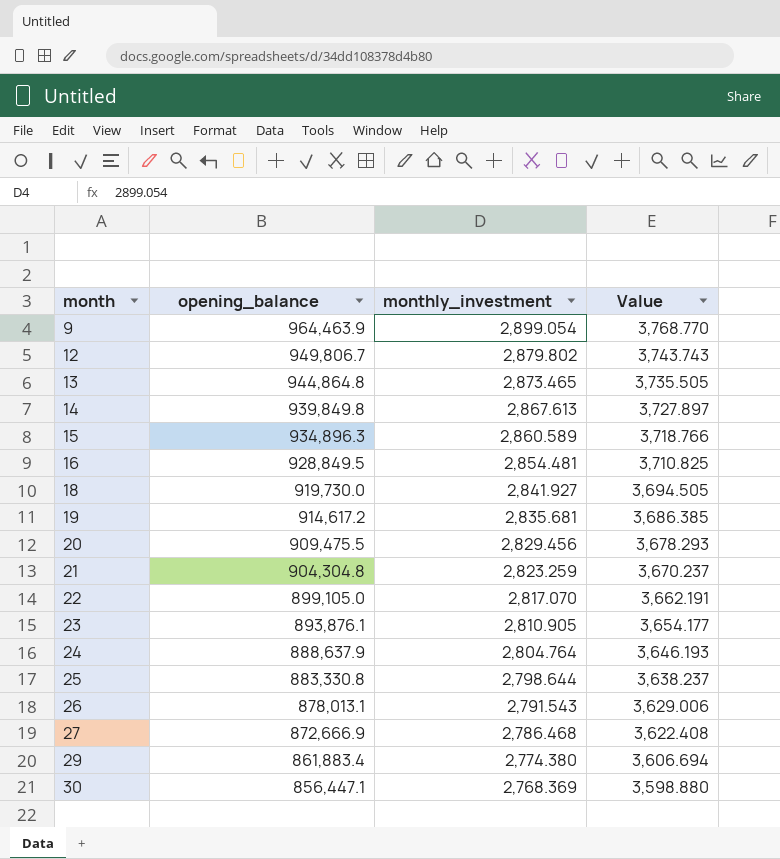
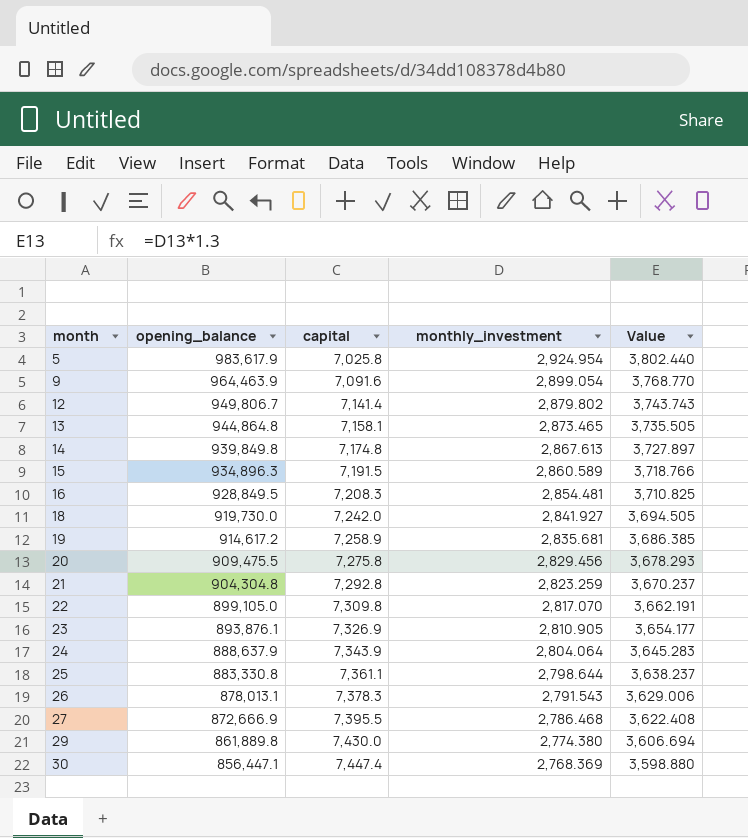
column capital | position: none -> 3
row 5: none -> 983,617.9 | 7,025.8 | 2,924.954 | 3,802.440
24 | monthly_investment: 2,804.764 -> 2,804.064
24 | Value: 3,646.193 -> 3,645.283
29 | opening_balance: 861,883.4 -> 861,889.8

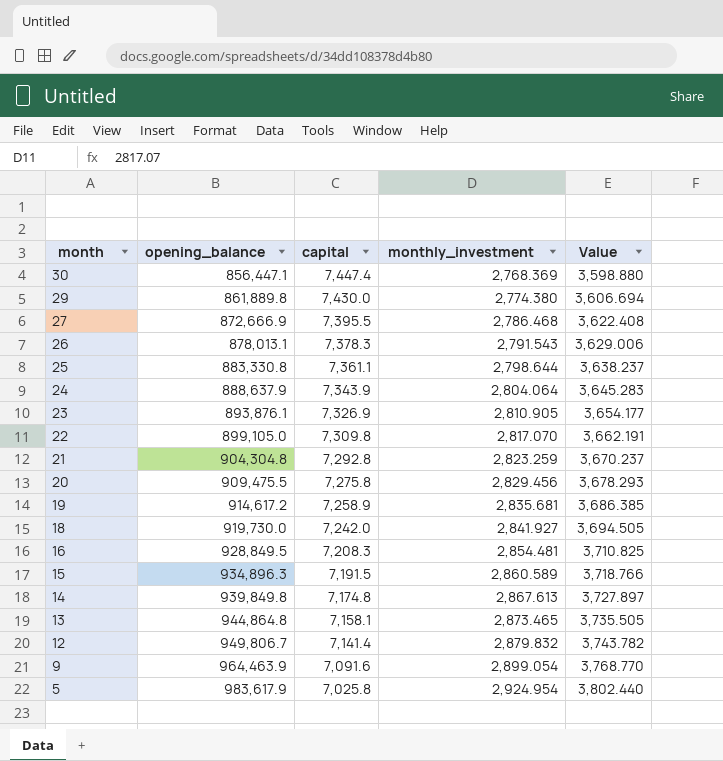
row order: month ascending -> month descending
12 | monthly_investment: 2,879.802 -> 2,879.832
12 | Value: 3,743.743 -> 3,743.782

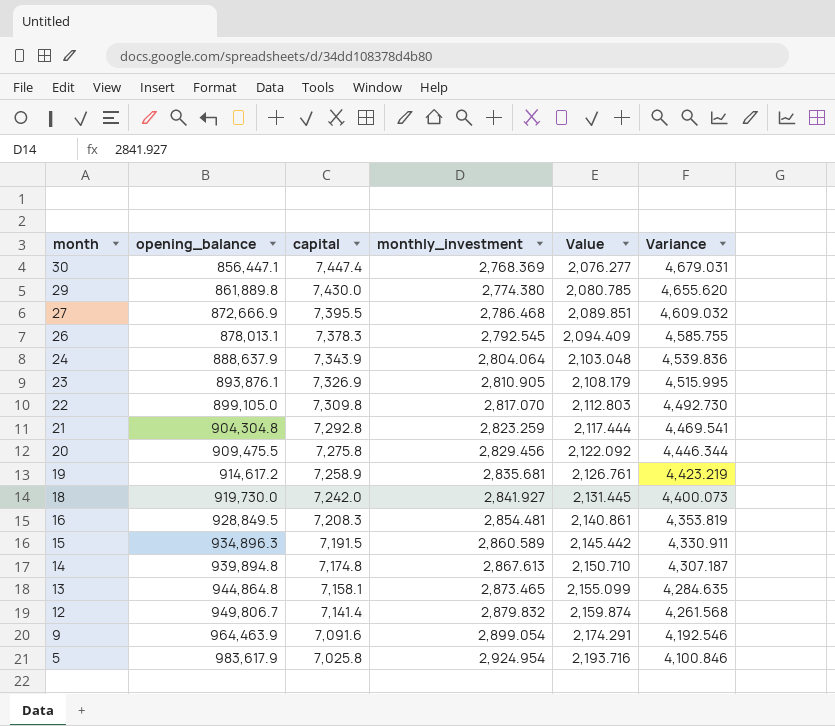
column Value | formula: [monthly_investment] * 1.3 -> [monthly_investment] * 0.75
column Variance | formula: none -> [capital] - [monthly_investment]
row 25: 883,330.8 | 7,361.1 | 2,798.644 | 3,638.237 -> none
26 | monthly_investment: 2,791.543 -> 2,792.545
14 | opening_balance: 939,849.8 -> 939,894.8

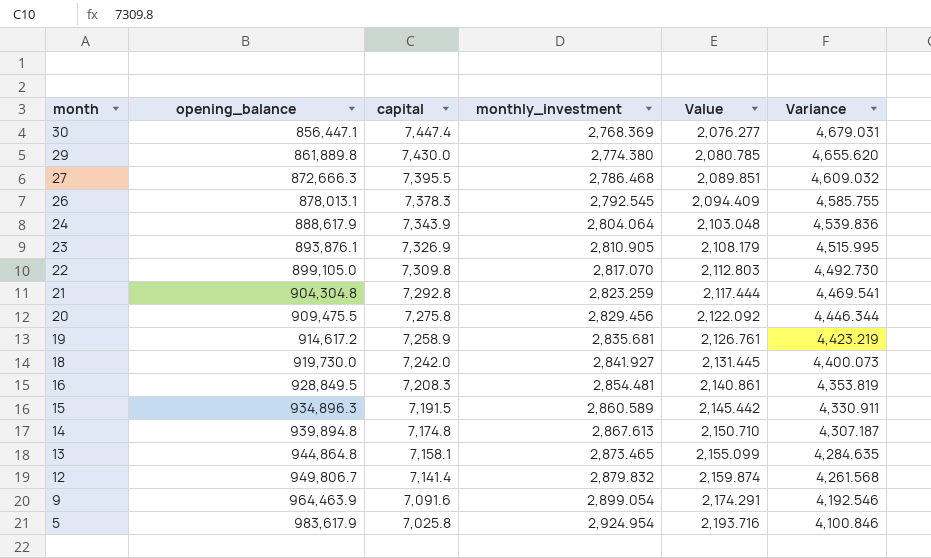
27 | opening_balance: 872,666.9 -> 872,666.3
24 | opening_balance: 888,637.9 -> 888,617.9

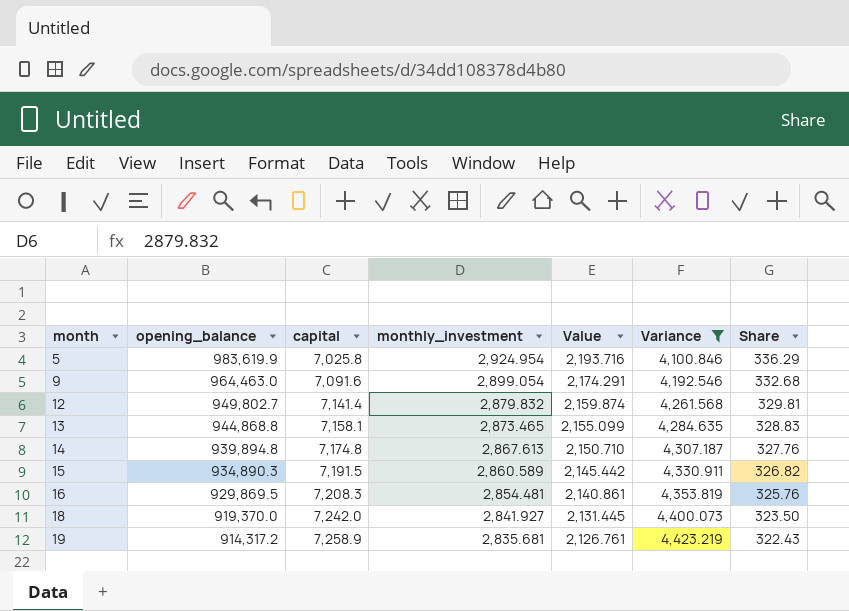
filter: none -> Variance <= 4,423.219
row order: month descending -> month ascending
column Share | formula: none -> [opening_balance] / [monthly_investment]
5 | opening_balance: 983,617.9 -> 983,619.9
9 | opening_balance: 964,463.9 -> 964,463.0
12 | opening_balance: 949,806.7 -> 949,802.7
13 | opening_balance: 944,864.8 -> 944,868.8
15 | opening_balance: 934,896.3 -> 934,890.3
16 | opening_balance: 928,849.5 -> 929,869.5
18 | opening_balance: 919,730.0 -> 919,370.0
19 | opening_balance: 914,617.2 -> 914,317.2

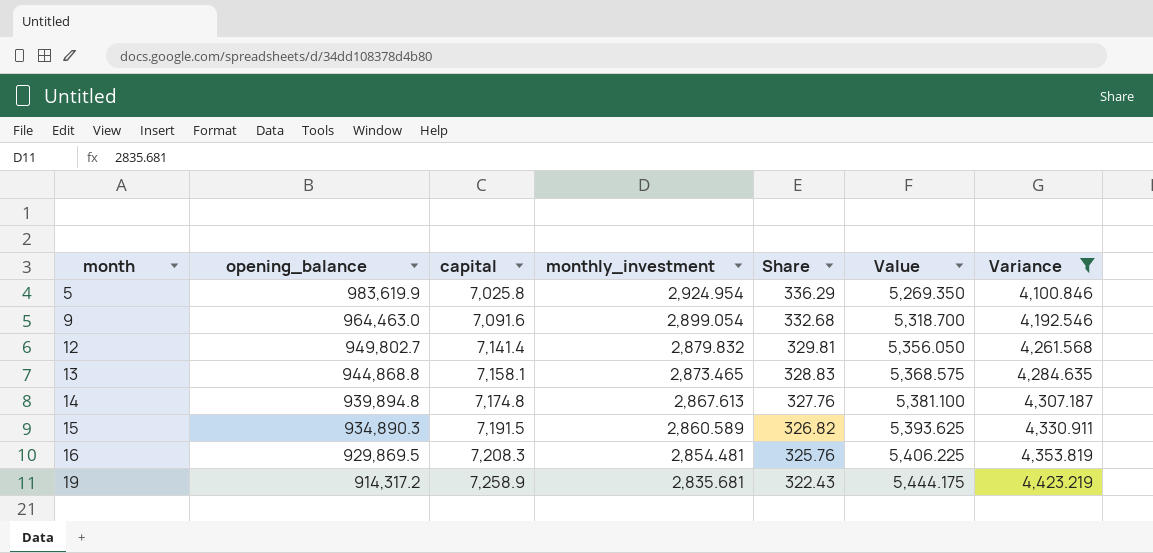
column Share | position: 7 -> 5
column Value | formula: [monthly_investment] * 0.75 -> [capital] * 0.75
row 18: 919,370.0 | 7,242.0 | 2,841.927 | 2,131.445 | 4,400.073 | 323.50 -> none

